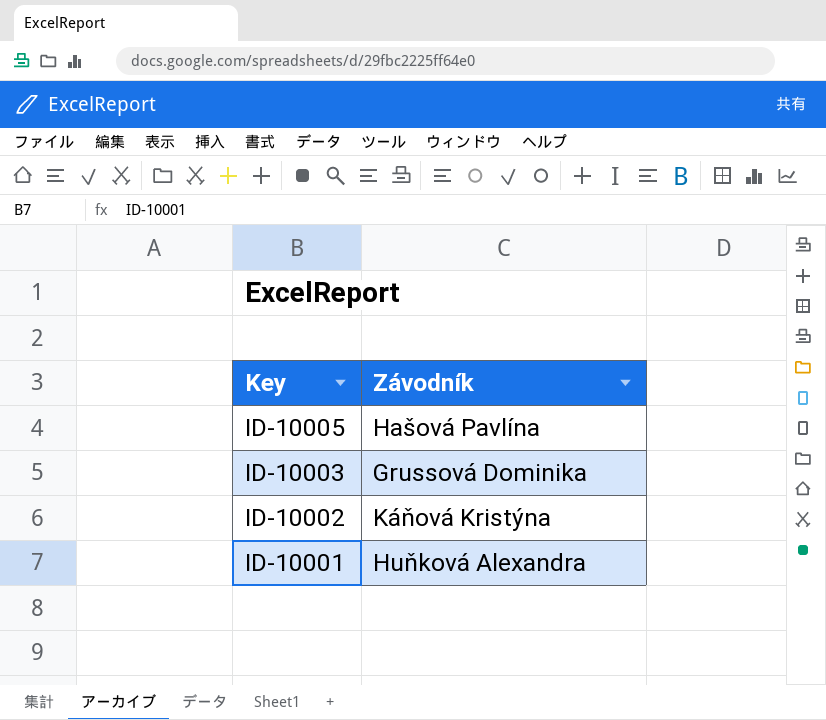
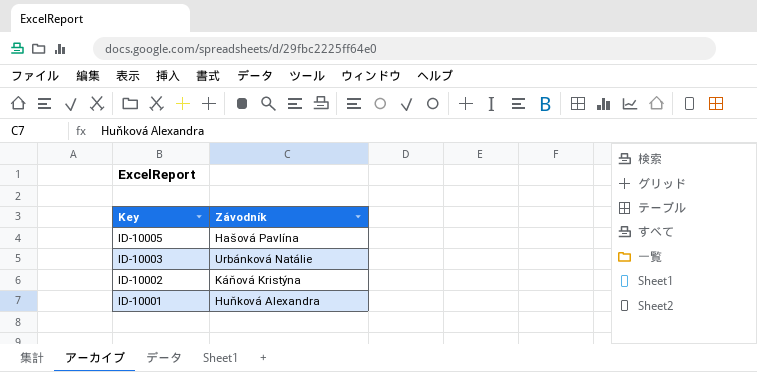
ID-10003 | Závodník: Grussová Dominika -> Urbánková Natálie

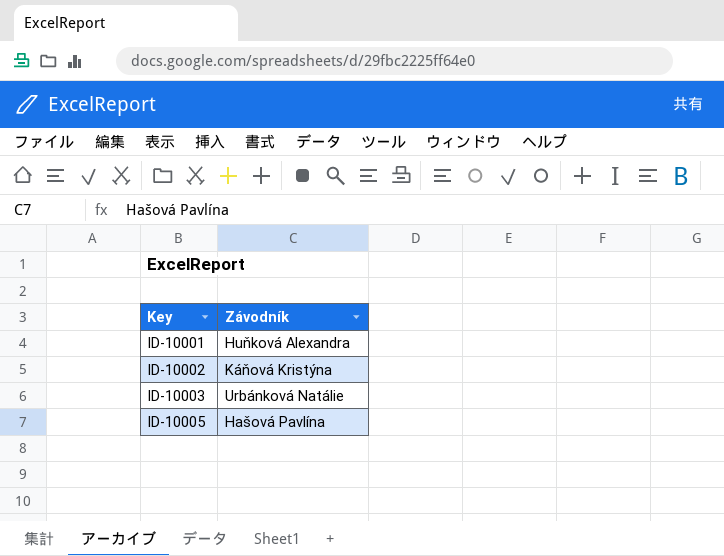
row order: Key descending -> Key ascending

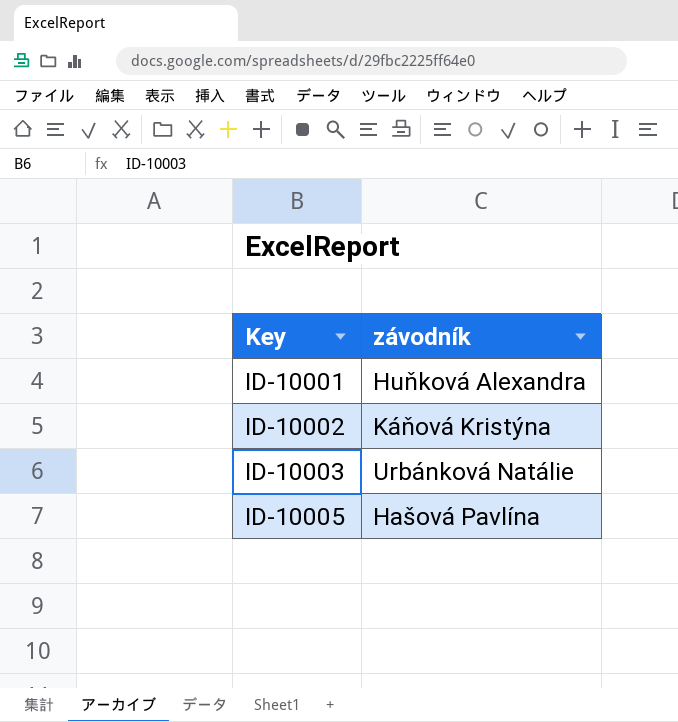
column name: Závodník -> závodník

